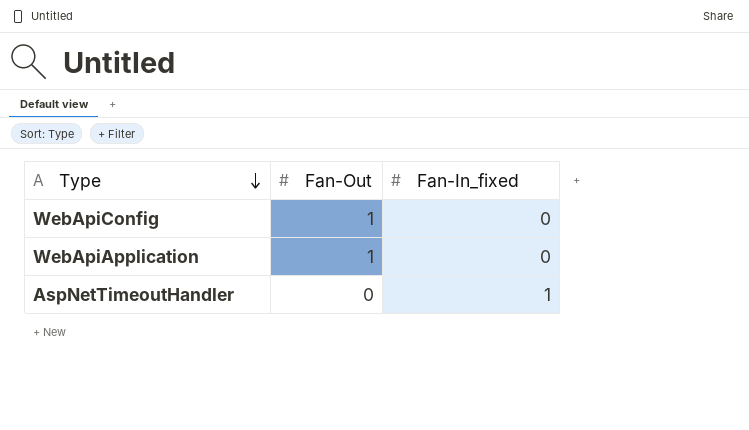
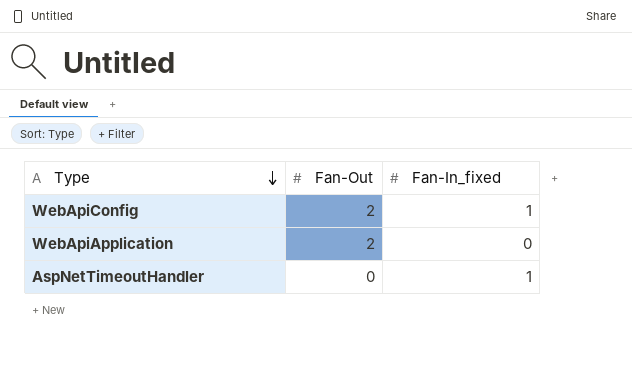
WebApiConfig | Fan-Out: 1 -> 2
WebApiConfig | Fan-In_fixed: 0 -> 1
WebApiApplication | Fan-Out: 1 -> 2

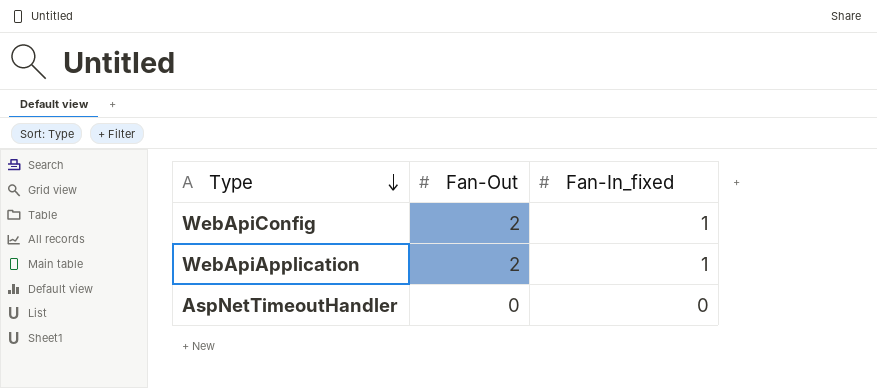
WebApiApplication | Fan-In_fixed: 0 -> 1
AspNetTimeoutHandler | Fan-In_fixed: 1 -> 0

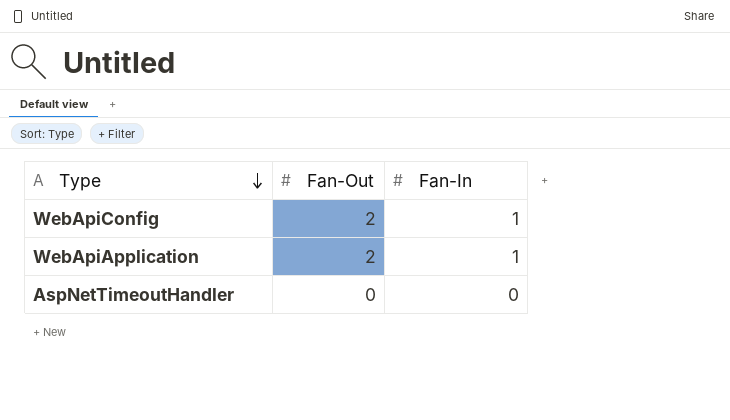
column name: Fan-In_fixed -> Fan-In

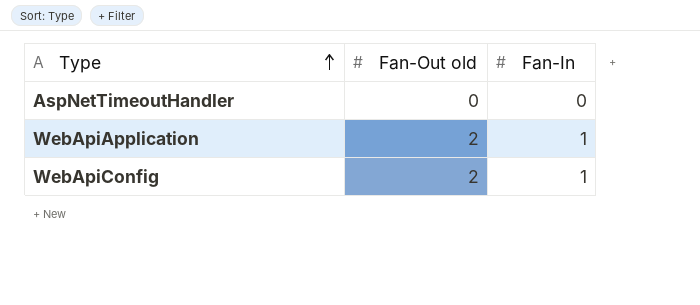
row order: Type descending -> Type ascending
column name: Fan-Out -> Fan-Out old

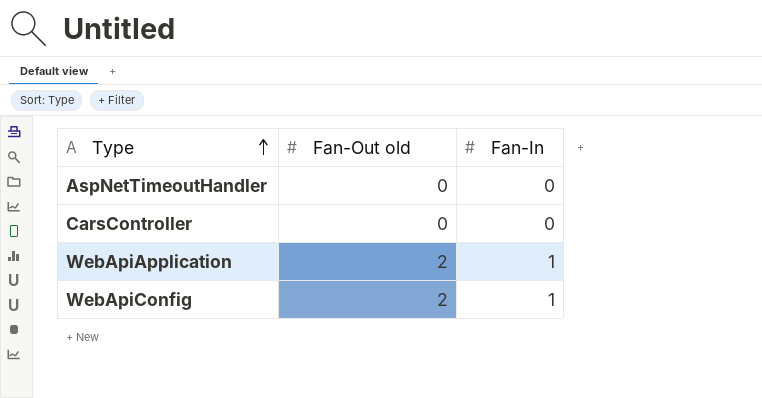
row CarsController: none -> 0 | 0

